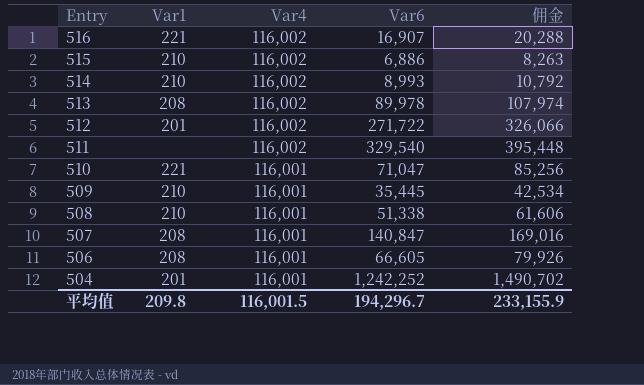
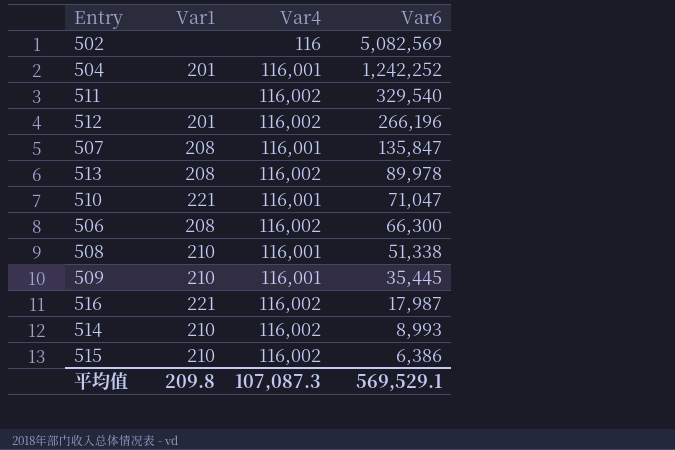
row order: Entry descending -> Var6 descending
column 佣金 | formula: [Var6] * 1.2 -> none
row 502: none -> none | 116 | 5,082,569
512 | Var6: 271,722 -> 266,196
507 | Var6: 140,847 -> 135,847
506 | Var4: 116,001 -> 116,002
506 | Var6: 66,605 -> 66,300
516 | Var6: 16,907 -> 17,987
515 | Var6: 6,886 -> 6,386
平均值 | Var4: 116,001.5 -> 107,087.3
平均值 | Var6: 194,296.7 -> 569,529.1

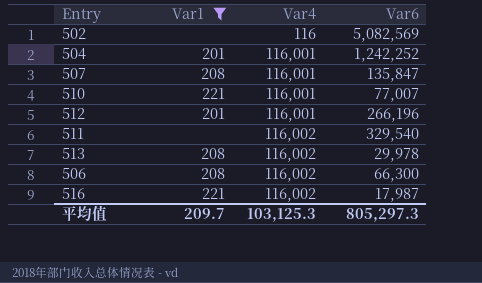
filter: none -> Var1 != 210
row order: Var6 descending -> Var4 ascending
510 | Var6: 71,047 -> 77,007
512 | Var4: 116,002 -> 116,001
513 | Var6: 89,978 -> 29,978
平均值 | Var1: 209.8 -> 209.7
平均值 | Var4: 107,087.3 -> 103,125.3
平均值 | Var6: 569,529.1 -> 805,297.3

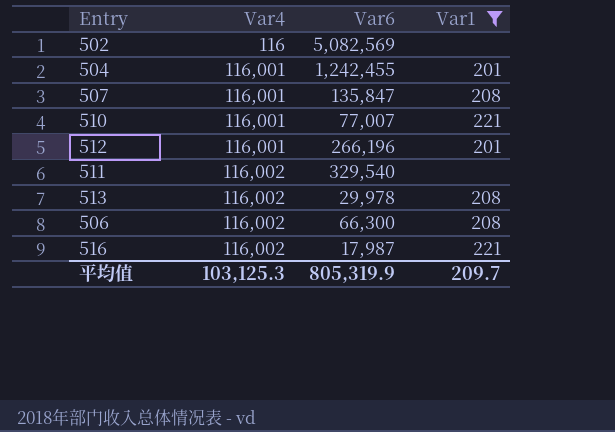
column Var1 | position: 2 -> 4
504 | Var6: 1,242,252 -> 1,242,455
平均值 | Var6: 805,297.3 -> 805,319.9

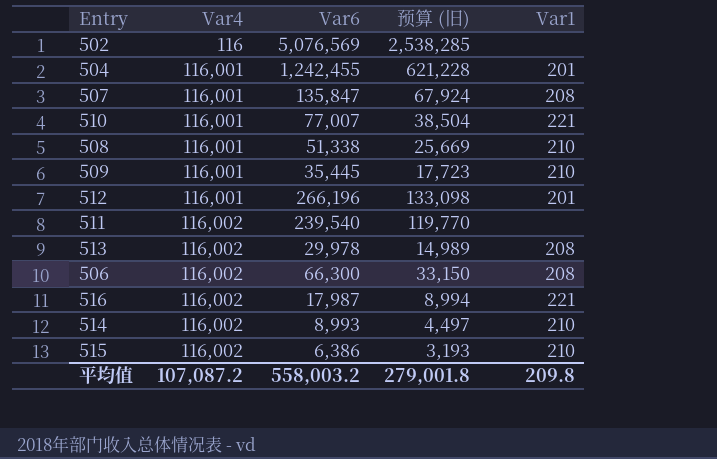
filter: Var1 != 210 -> none
column 预算 (旧) | formula: none -> [Var6] * 0.5
502 | Var6: 5,082,569 -> 5,076,569
511 | Var6: 329,540 -> 239,540
平均值 | Var4: 103,125.3 -> 107,087.2
平均值 | Var6: 805,319.9 -> 558,003.2
平均值 | Var1: 209.7 -> 209.8

